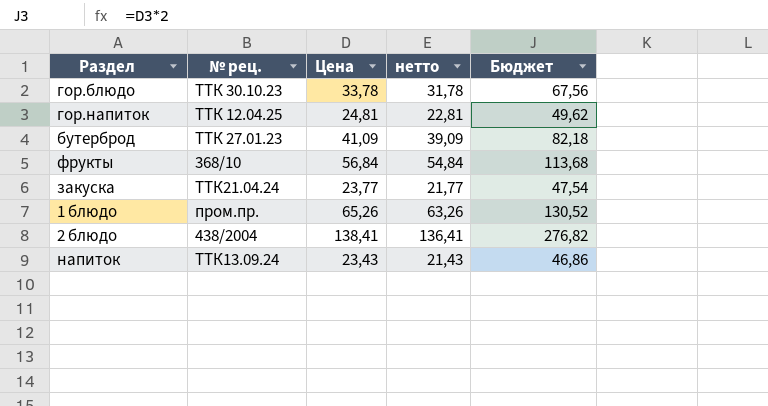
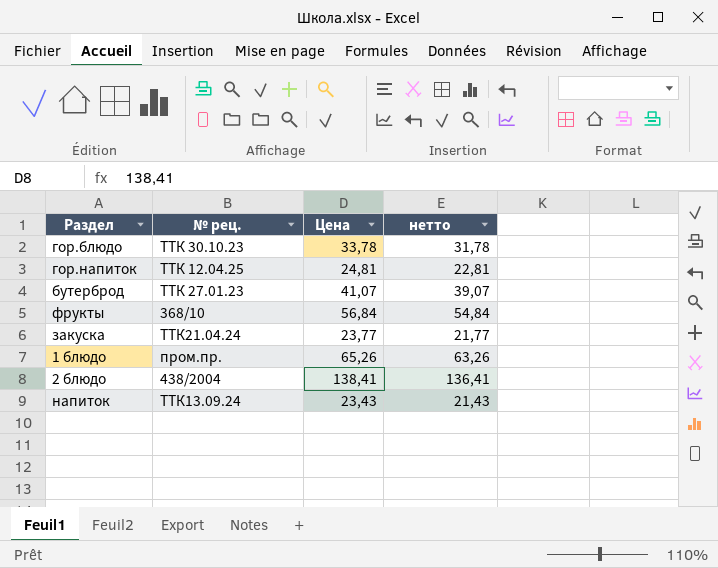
column Бюджет | formula: [Цена] * 2 -> none
бутерброд | Цена: 41,09 -> 41,07
бутерброд | нетто: 39,09 -> 39,07

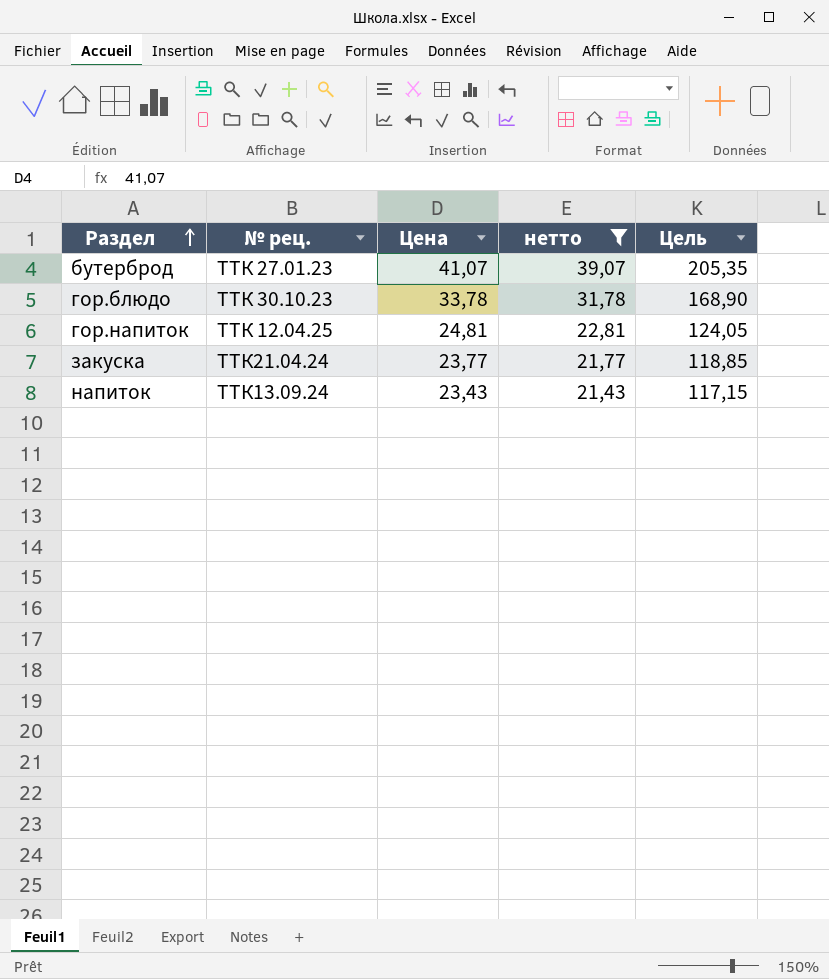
filter: none -> нетто <= 39,07
row order: none -> Раздел ascending
column Цель | formula: none -> [Цена] * 5

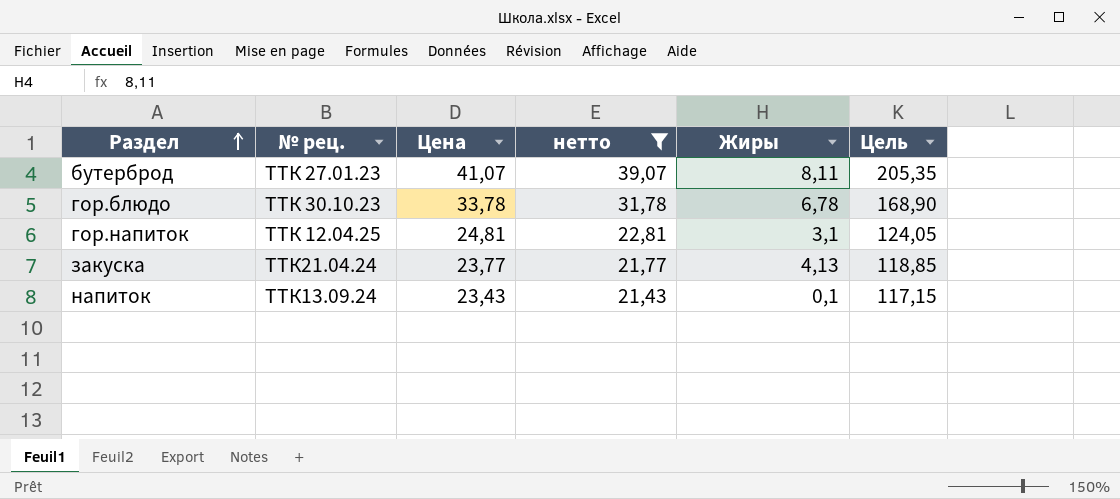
column Жиры | position: none -> 5

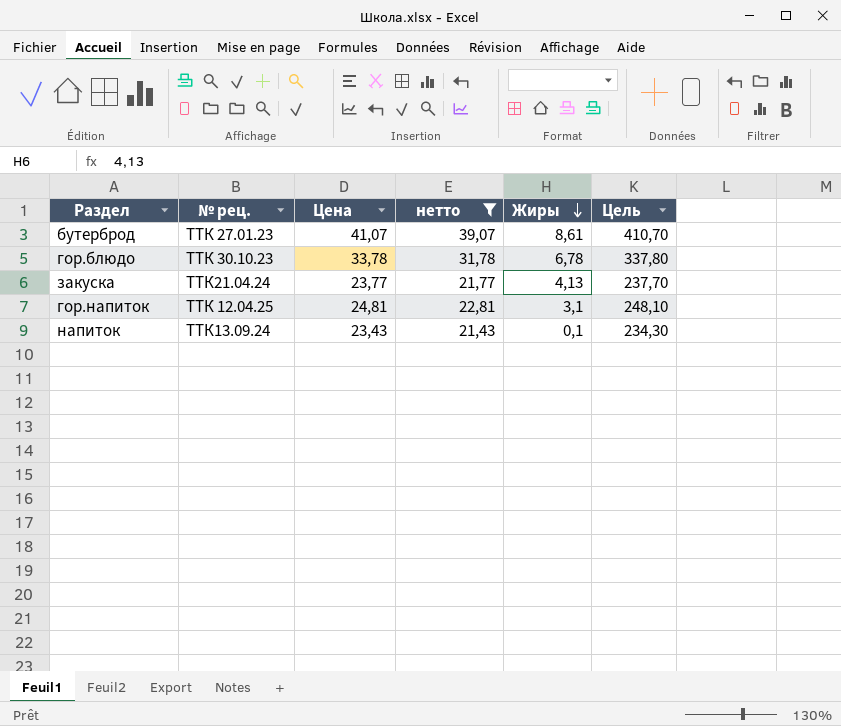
row order: Раздел ascending -> Жиры descending
column Цель | formula: [Цена] * 5 -> [Цена] * 10
бутерброд | Жиры: 8,11 -> 8,61

